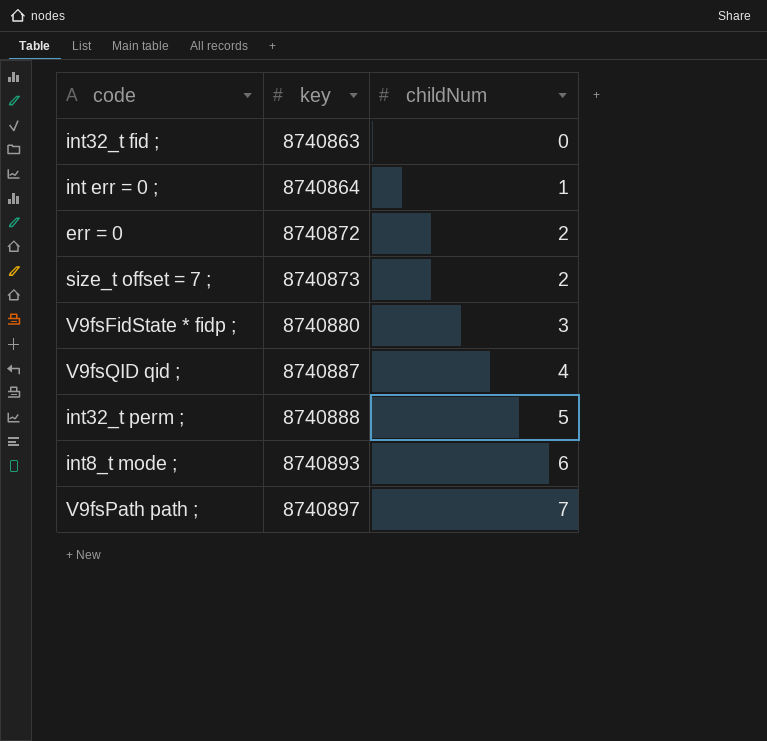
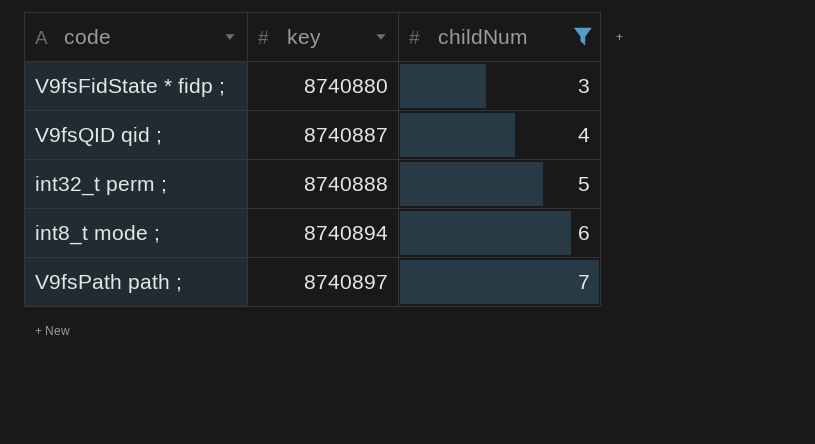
filter: none -> childNum >= 3
int8_t mode ; | key: 8740893 -> 8740894

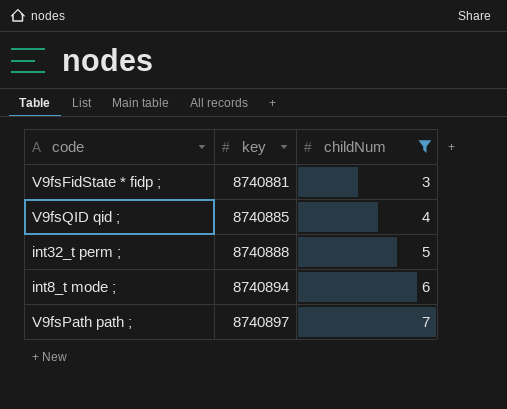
V9fsFidState * fidp ; | key: 8740880 -> 8740881
V9fsQID qid ; | key: 8740887 -> 8740885

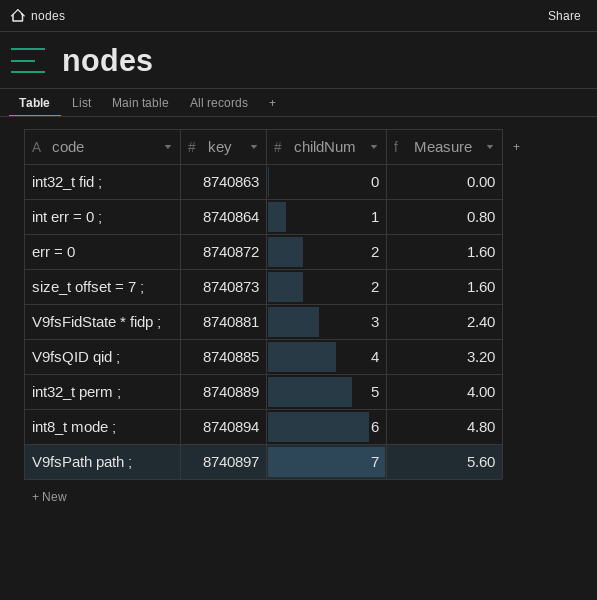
filter: childNum >= 3 -> none
column Measure | formula: none -> [childNum] * 0.8
int32_t perm ; | key: 8740888 -> 8740889

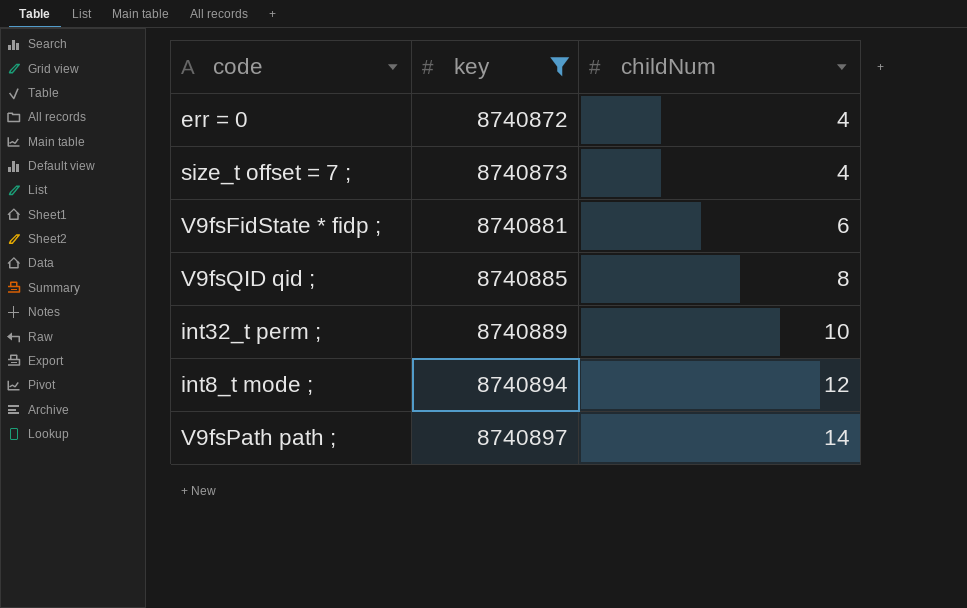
filter: none -> key >= 8740872
column Measure | formula: [childNum] * 0.8 -> none
err = 0 | childNum: 2 -> 4
size_t offset = 7 ; | childNum: 2 -> 4
V9fsFidState * fidp ; | childNum: 3 -> 6
V9fsQID qid ; | childNum: 4 -> 8
int32_t perm ; | childNum: 5 -> 10
int8_t mode ; | childNum: 6 -> 12
V9fsPath path ; | childNum: 7 -> 14

